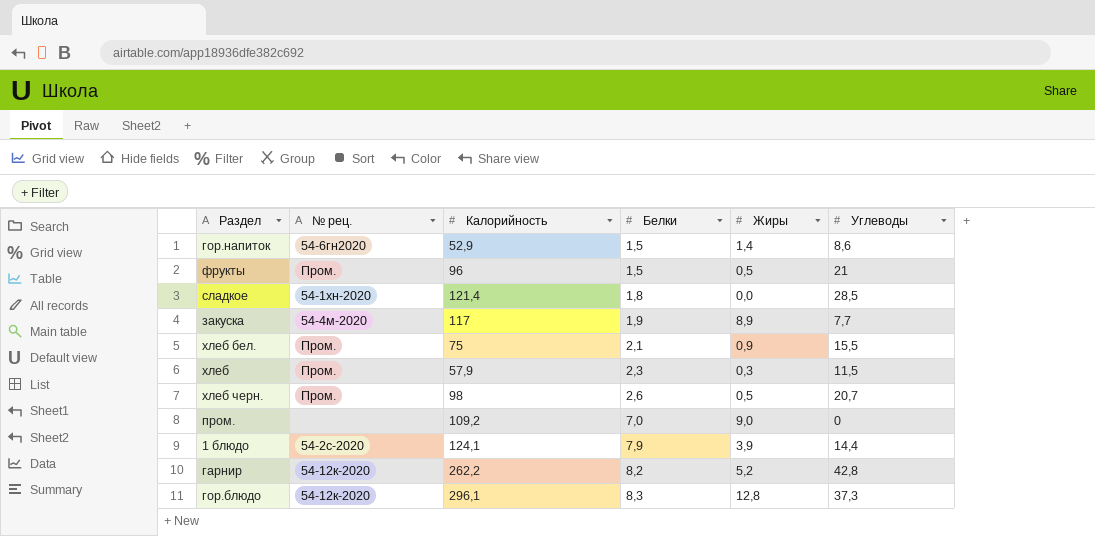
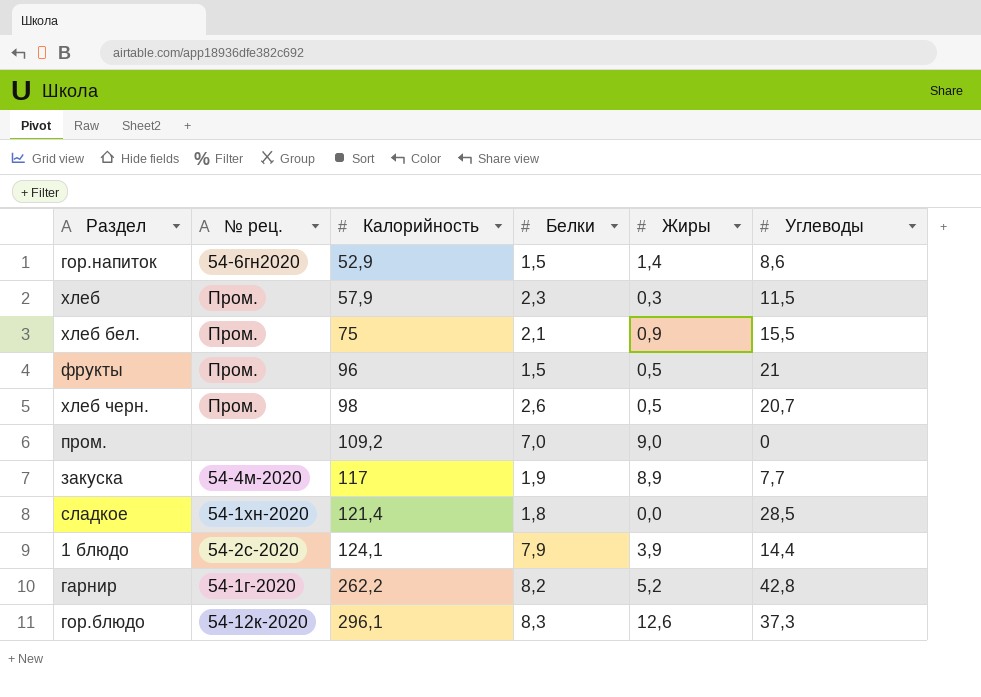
row order: Белки ascending -> Калорийность ascending
гарнир | № рец.: 54-12к-2020 -> 54-1г-2020
гор.блюдо | Жиры: 12,8 -> 12,6

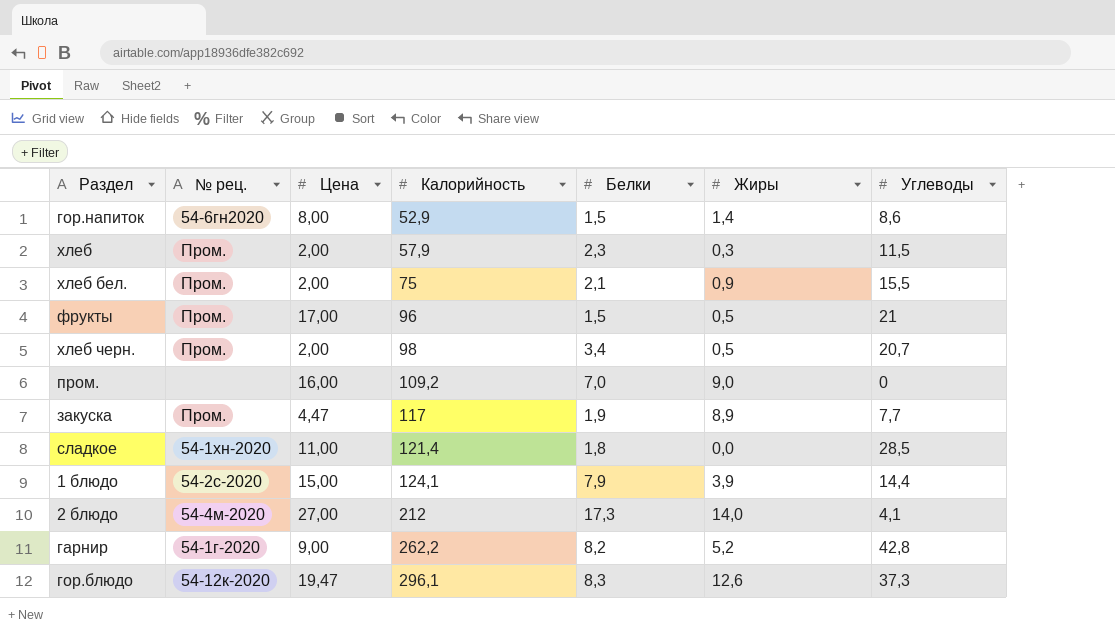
column Цена | position: none -> 3
хлеб черн. | Белки: 2,6 -> 3,4
закуска | № рец.: 54-4м-2020 -> Пром.
row 2 блюдо: none -> 54-4м-2020 | 27,00 | 212 | 17,3 | 14,0 | 4,1

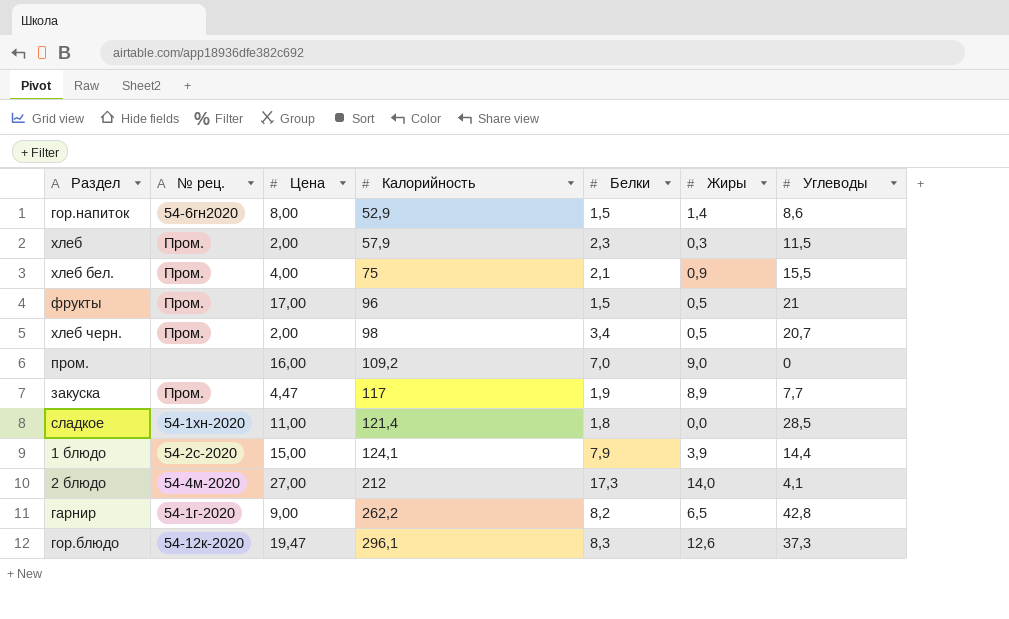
хлеб бел. | Цена: 2,00 -> 4,00
гарнир | Жиры: 5,2 -> 6,5

